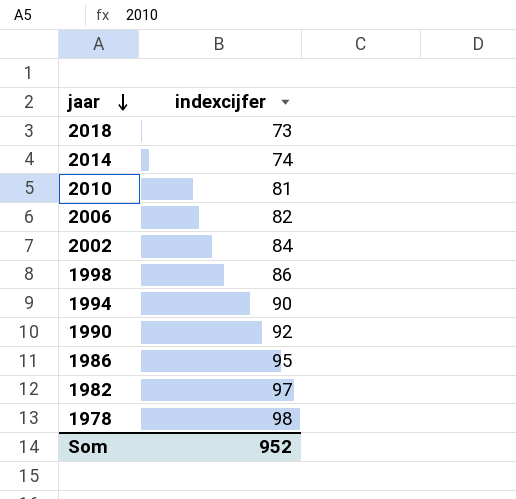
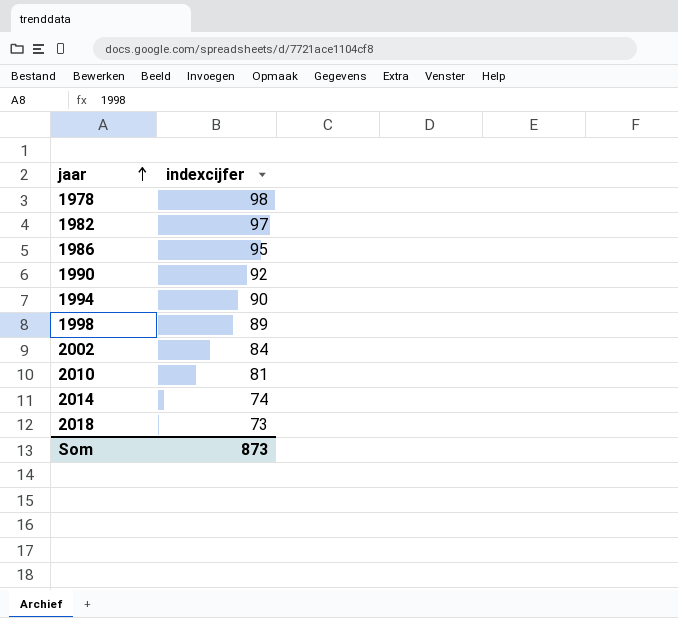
row order: jaar descending -> jaar ascending
row 2006: 82 -> none
1998 | indexcijfer: 86 -> 89
Som | indexcijfer: 952 -> 873

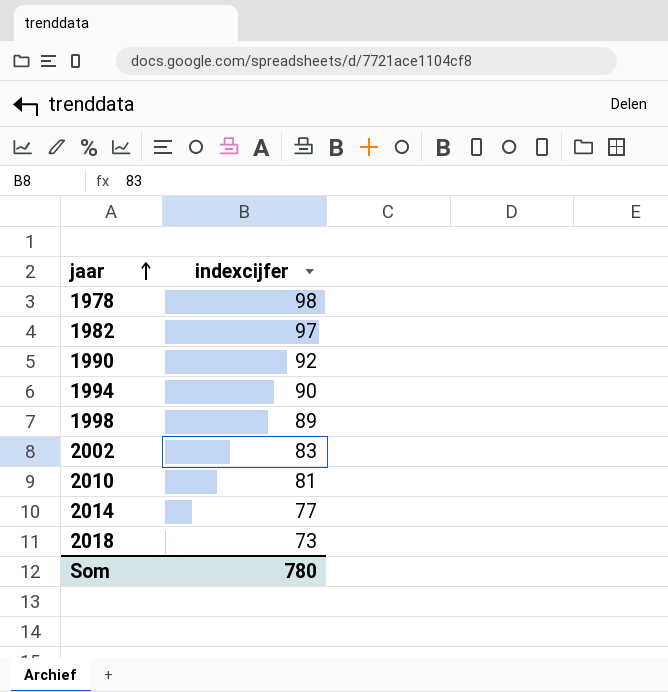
row 1986: 95 -> none
2002 | indexcijfer: 84 -> 83
2014 | indexcijfer: 74 -> 77
Som | indexcijfer: 873 -> 780

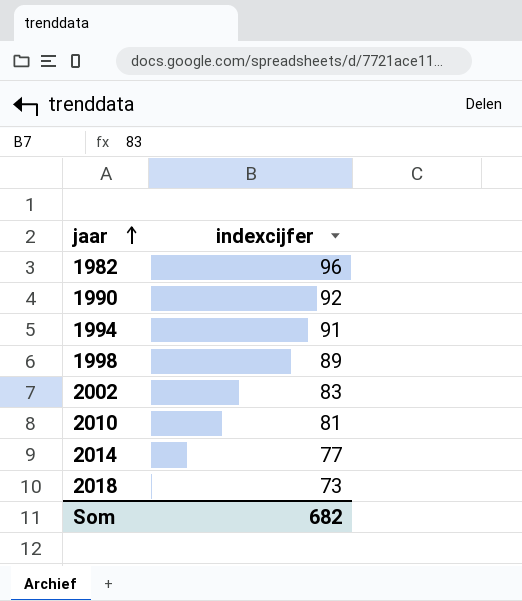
row 1978: 98 -> none
1982 | indexcijfer: 97 -> 96
1994 | indexcijfer: 90 -> 91
Som | indexcijfer: 780 -> 682

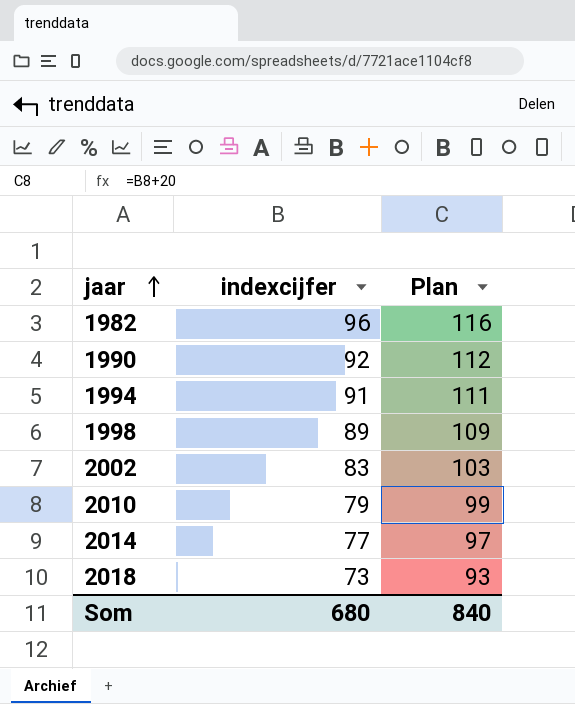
column Plan | formula: none -> [indexcijfer] + 20
2010 | indexcijfer: 81 -> 79
Som | indexcijfer: 682 -> 680

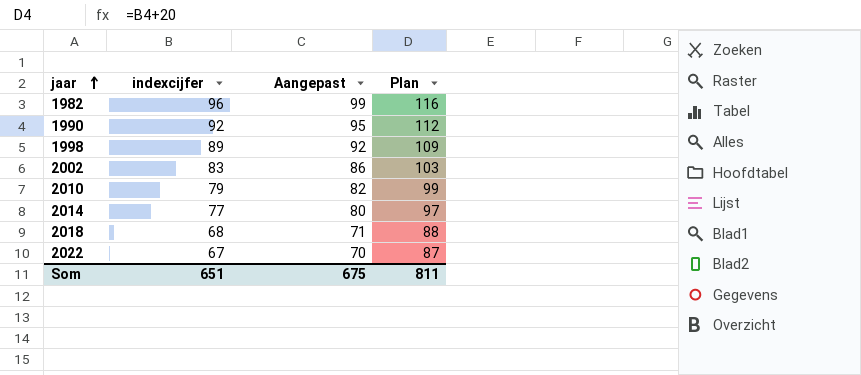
column Aangepast | formula: none -> [indexcijfer] + 3
row 1994: 91 | 111 -> none
2018 | indexcijfer: 73 -> 68
2018 | Plan: 93 -> 88
row 2022: none -> 67 | 70 | 87
Som | indexcijfer: 680 -> 651
Som | Plan: 840 -> 811

